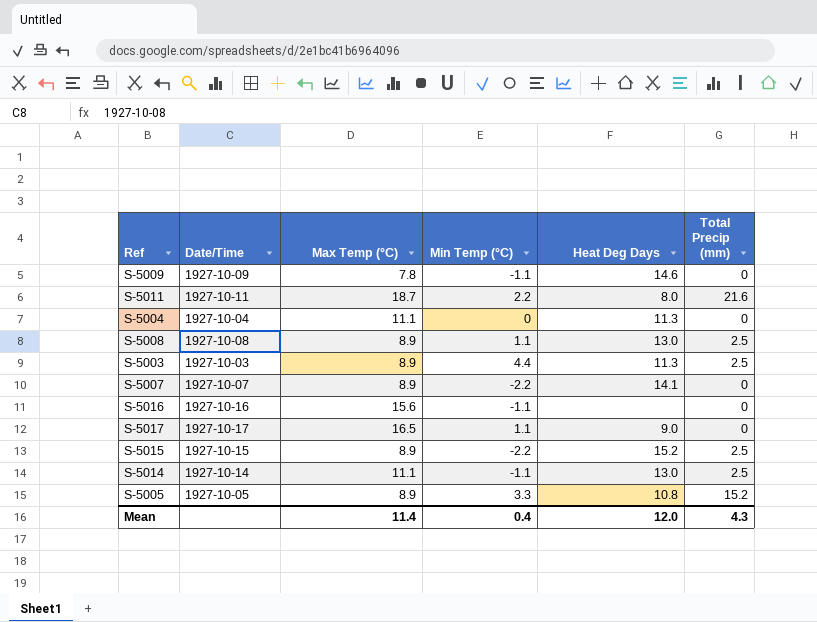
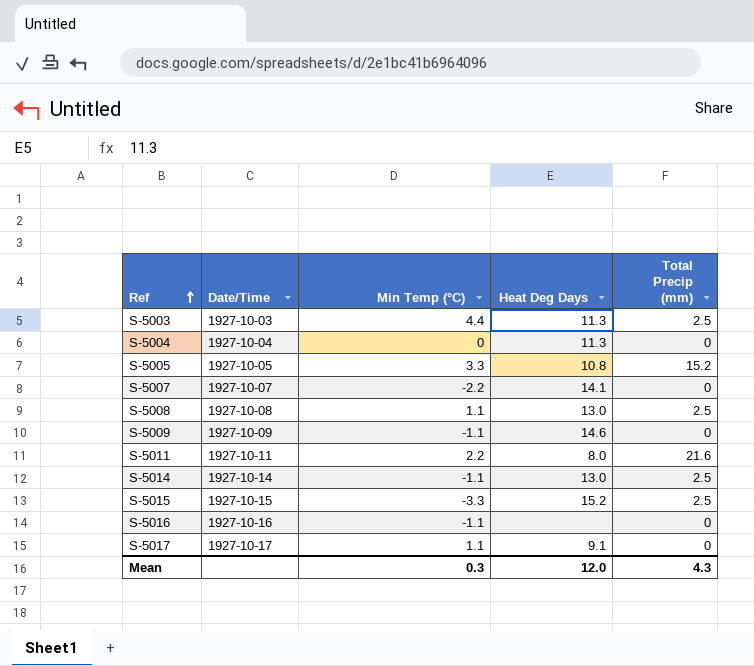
row order: none -> Ref ascending
column Max Temp (°C) | position: 3 -> none
S-5015 | Min Temp (°C): -2.2 -> -3.3
S-5017 | Heat Deg Days: 9.0 -> 9.1
Mean | Min Temp (°C): 0.4 -> 0.3

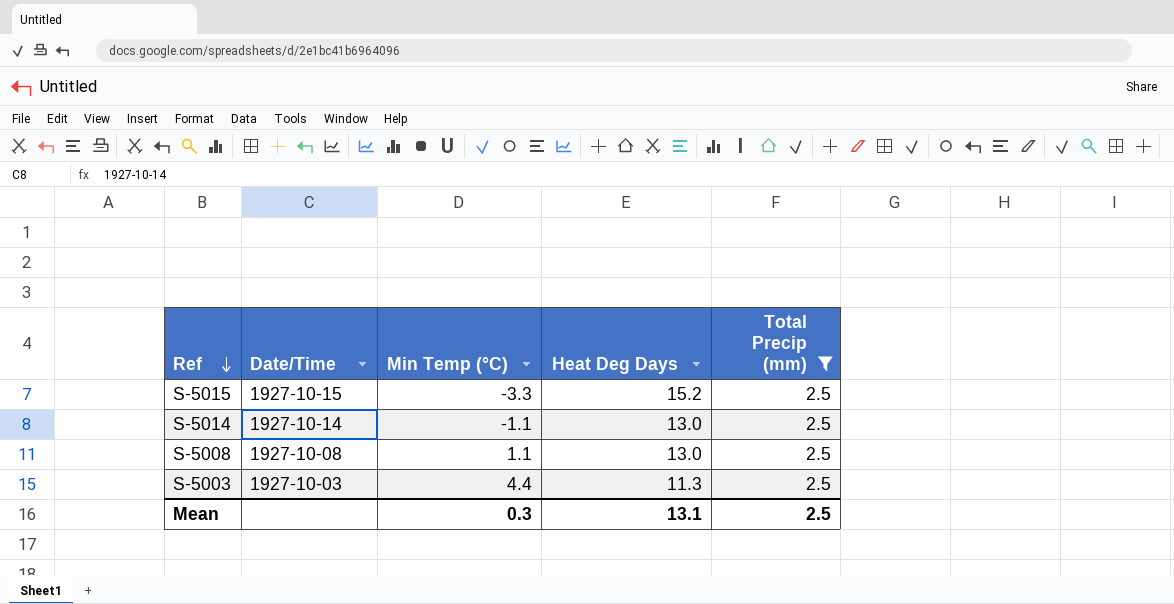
filter: none -> Total Precip (mm) = 2.5
row order: Ref ascending -> Ref descending
Mean | Heat Deg Days: 12.0 -> 13.1
Mean | Total Precip (mm): 4.3 -> 2.5

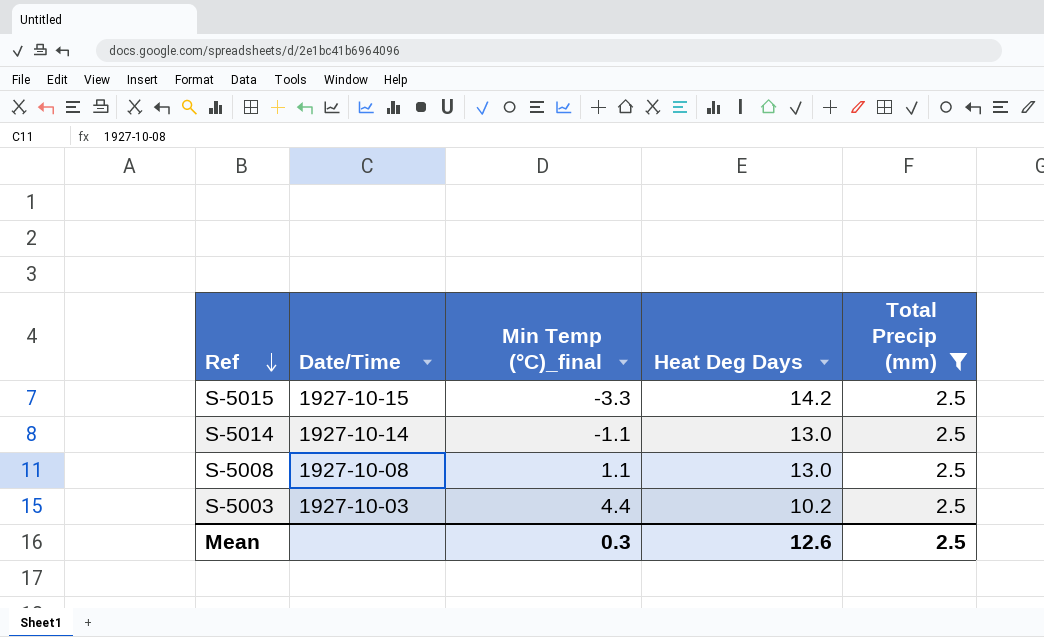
column name: Min Temp (°C) -> Min Temp (°C)_final
S-5015 | Heat Deg Days: 15.2 -> 14.2
S-5003 | Heat Deg Days: 11.3 -> 10.2
Mean | Heat Deg Days: 13.1 -> 12.6

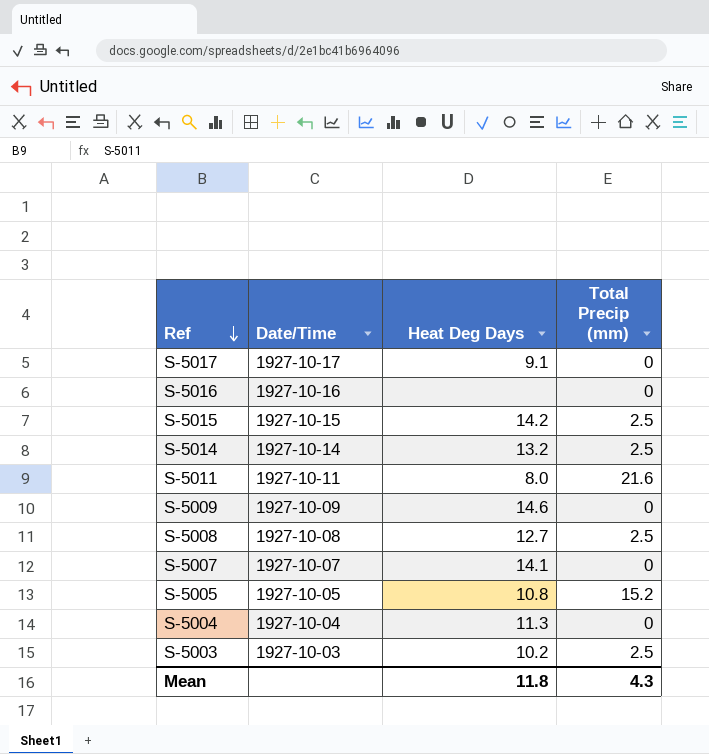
filter: Total Precip (mm) = 2.5 -> none
column Min Temp (°C)_final | position: 3 -> none
S-5014 | Heat Deg Days: 13.0 -> 13.2
S-5008 | Heat Deg Days: 13.0 -> 12.7
Mean | Heat Deg Days: 12.6 -> 11.8
Mean | Total Precip (mm): 2.5 -> 4.3

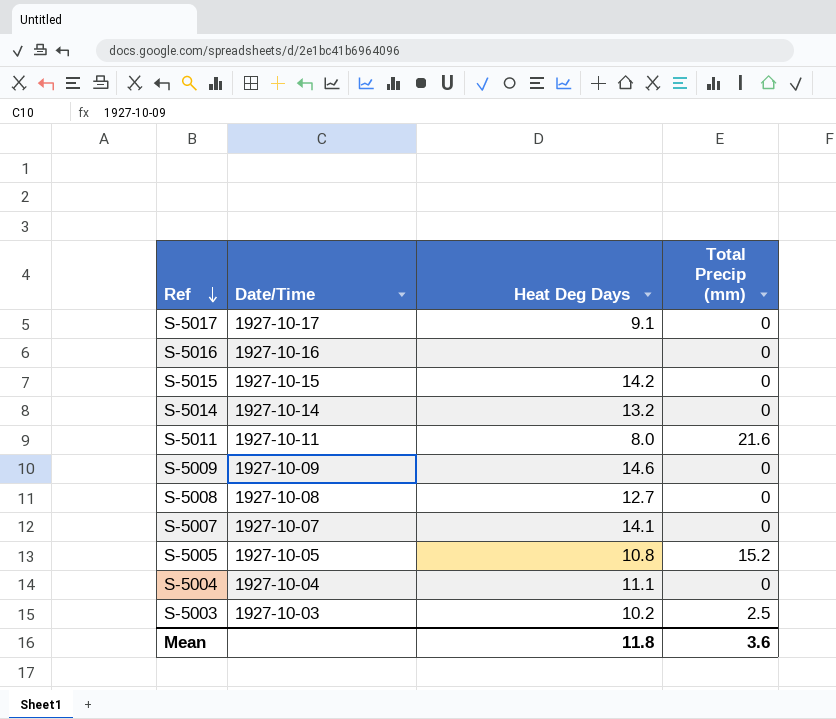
S-5015 | Total Precip (mm): 2.5 -> 0
S-5014 | Total Precip (mm): 2.5 -> 0
S-5008 | Total Precip (mm): 2.5 -> 0
S-5004 | Heat Deg Days: 11.3 -> 11.1
Mean | Total Precip (mm): 4.3 -> 3.6

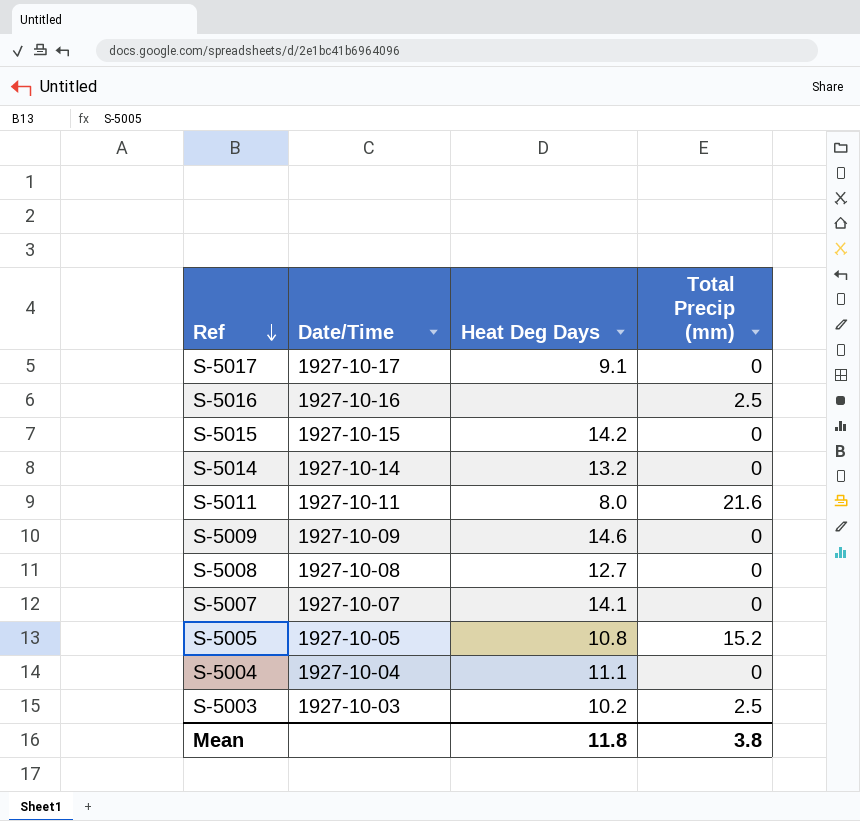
S-5016 | Total Precip (mm): 0 -> 2.5
Mean | Total Precip (mm): 3.6 -> 3.8

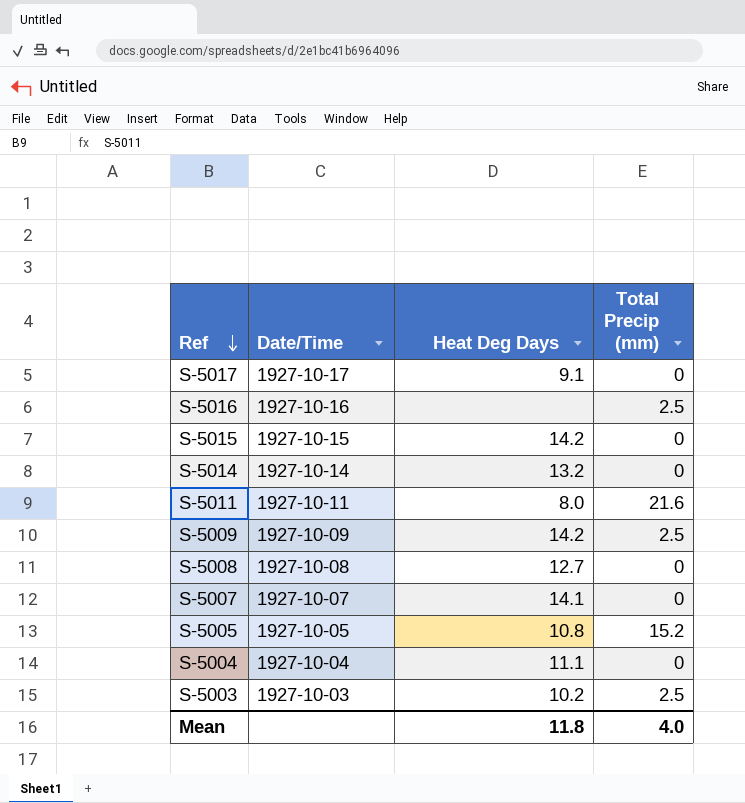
S-5009 | Heat Deg Days: 14.6 -> 14.2
S-5009 | Total Precip (mm): 0 -> 2.5
Mean | Total Precip (mm): 3.8 -> 4.0

